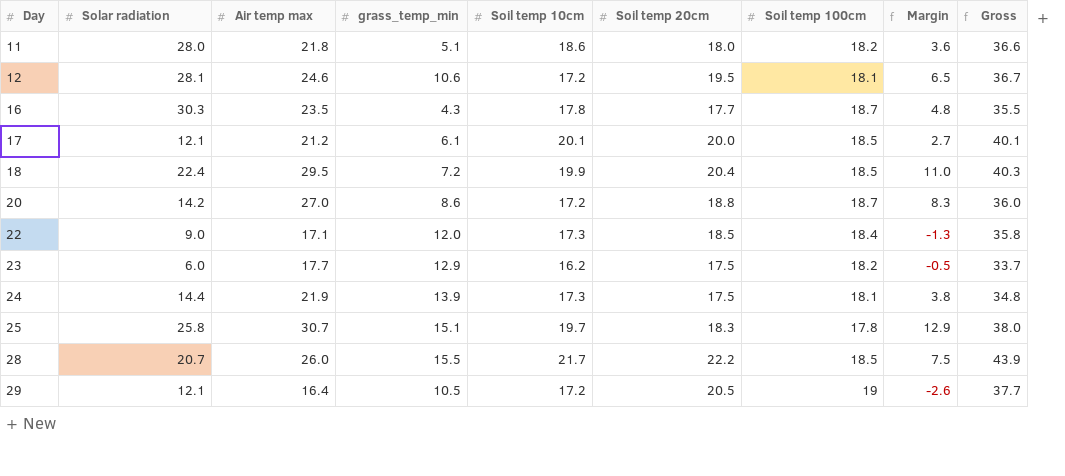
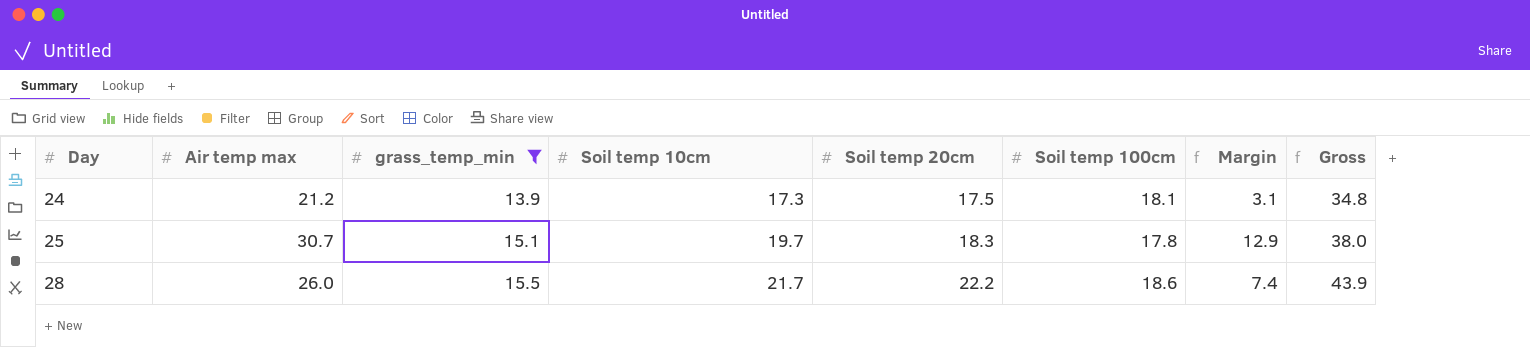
filter: none -> grass_temp_min >= 13.9
column Solar radiation | position: 2 -> none
24 | Air temp max: 21.9 -> 21.2
24 | Margin: 3.8 -> 3.1
28 | Soil temp 100cm: 18.5 -> 18.6
28 | Margin: 7.5 -> 7.4

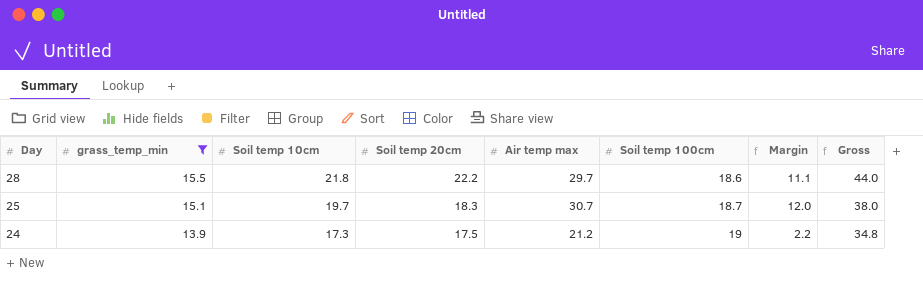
row order: Day ascending -> Day descending
column Air temp max | position: 2 -> 5
28 | Soil temp 10cm: 21.7 -> 21.8
28 | Air temp max: 26.0 -> 29.7
28 | Margin: 7.4 -> 11.1
28 | Gross: 43.9 -> 44.0
25 | Soil temp 100cm: 17.8 -> 18.7
25 | Margin: 12.9 -> 12.0
24 | Soil temp 100cm: 18.1 -> 19
24 | Margin: 3.1 -> 2.2

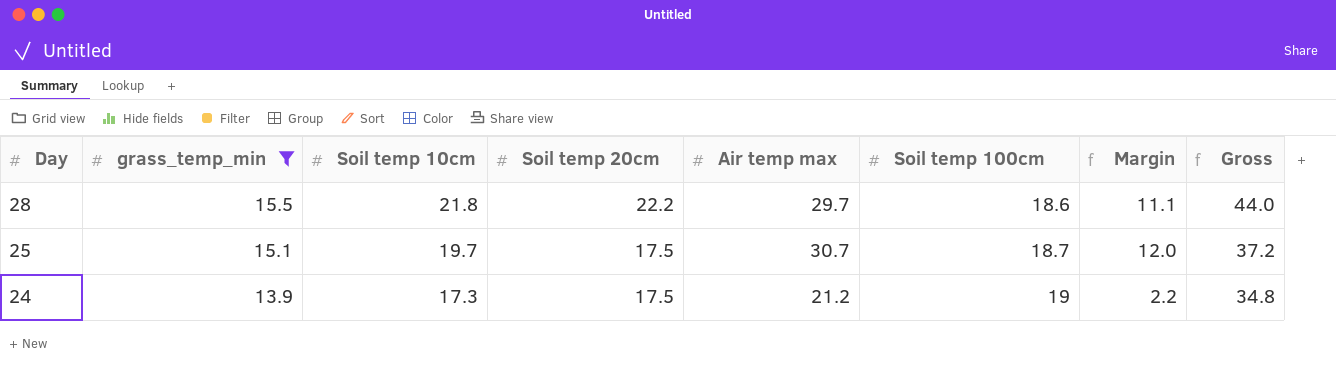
25 | Soil temp 20cm: 18.3 -> 17.5
25 | Gross: 38.0 -> 37.2

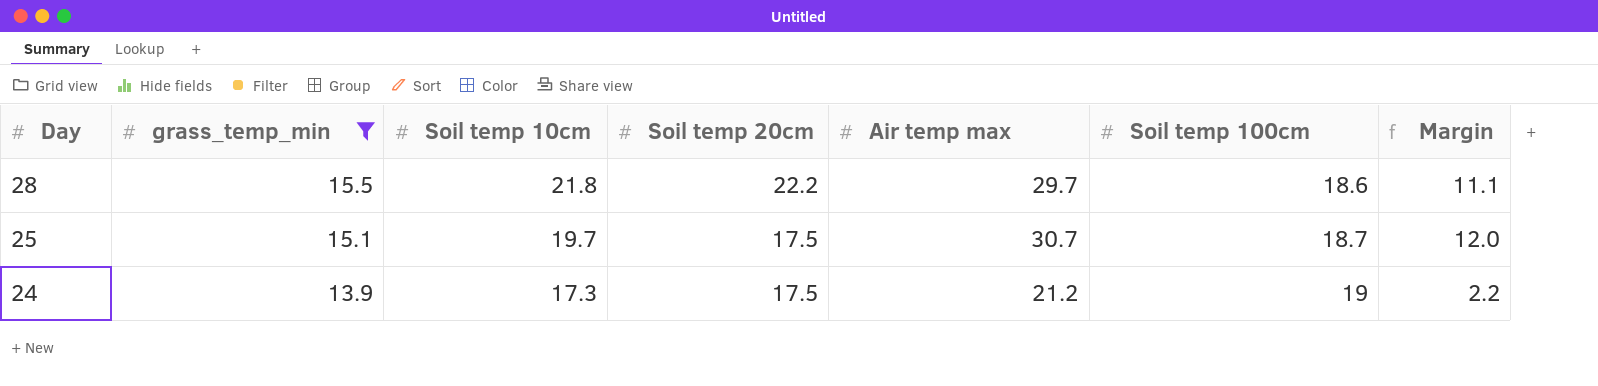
column Gross | formula: [Soil temp 10cm] + [Soil temp 20cm] -> none

